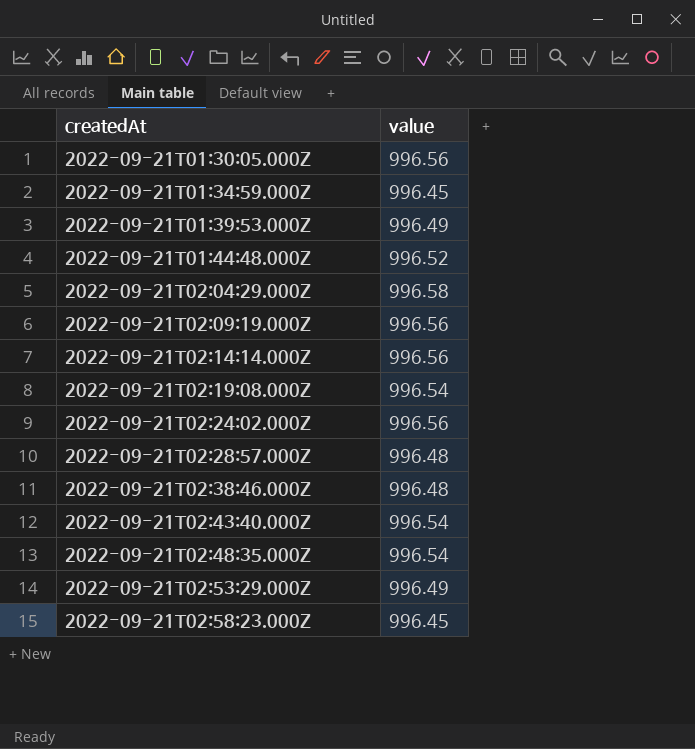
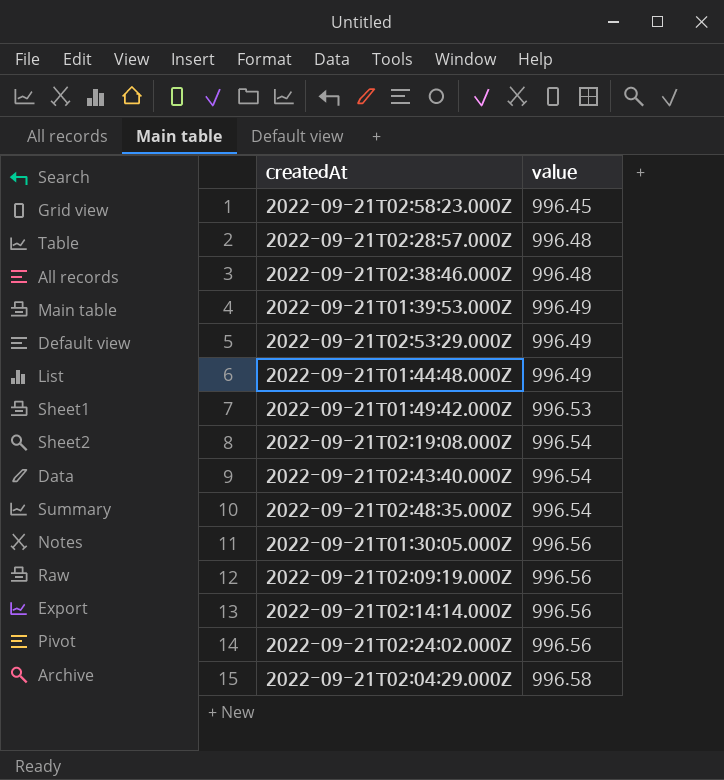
row order: createdAt ascending -> value ascending
row 2022-09-21T01:34:59.000Z: 996.45 -> none
2022-09-21T01:44:48.000Z | value: 996.52 -> 996.49
row 2022-09-21T01:49:42.000Z: none -> 996.53

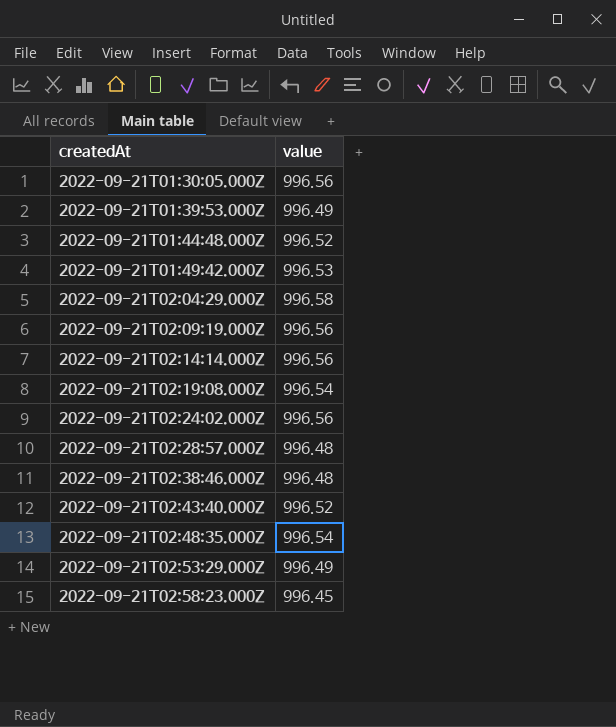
row order: value ascending -> createdAt ascending
2022-09-21T01:44:48.000Z | value: 996.49 -> 996.52
2022-09-21T02:43:40.000Z | value: 996.54 -> 996.52

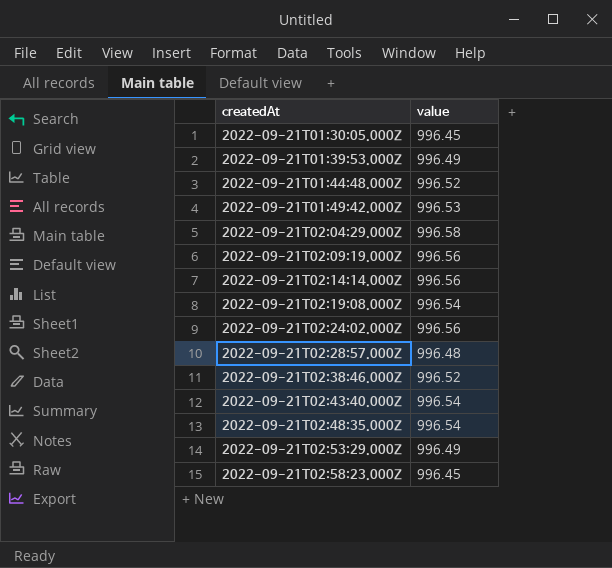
2022-09-21T01:30:05.000Z | value: 996.56 -> 996.45
2022-09-21T02:38:46.000Z | value: 996.48 -> 996.52
2022-09-21T02:43:40.000Z | value: 996.52 -> 996.54

